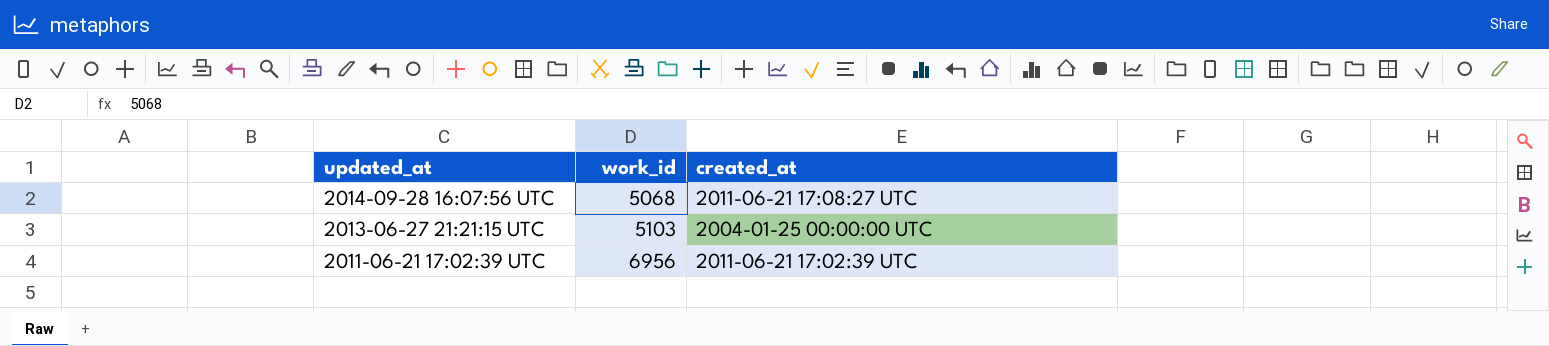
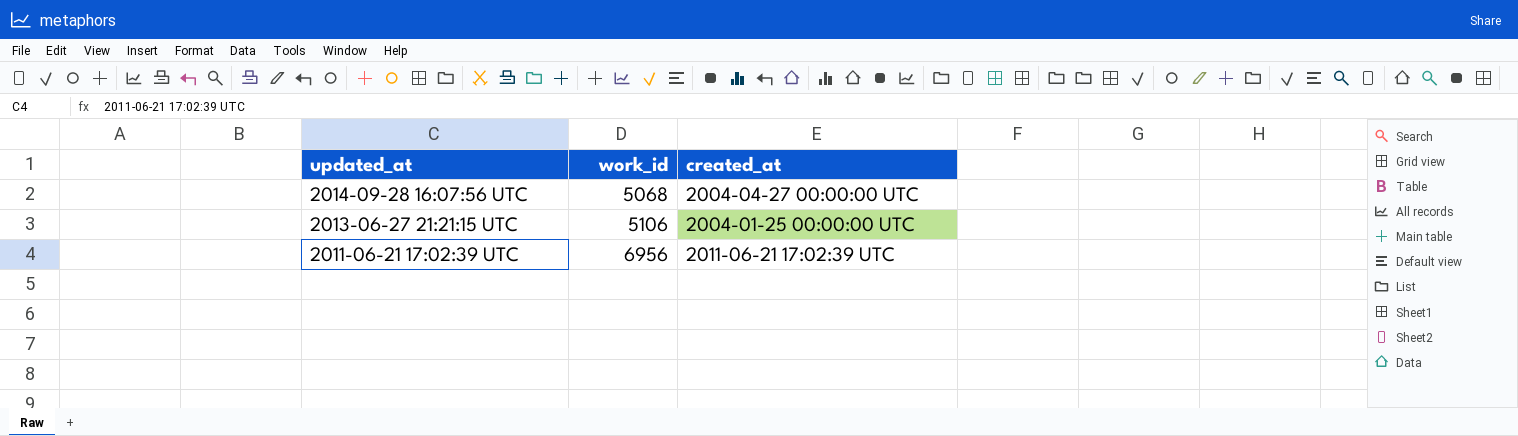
2014-09-28 16:07:56 UTC | created_at: 2011-06-21 17:08:27 UTC -> 2004-04-27 00:00:00 UTC
2013-06-27 21:21:15 UTC | work_id: 5103 -> 5106

